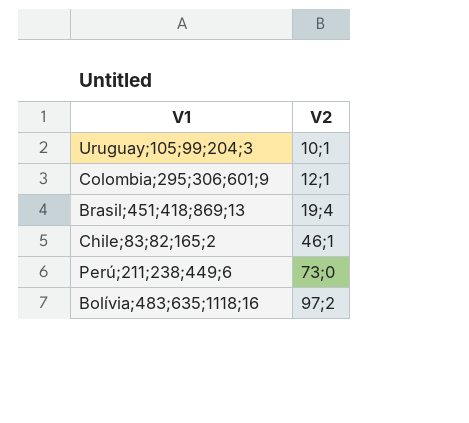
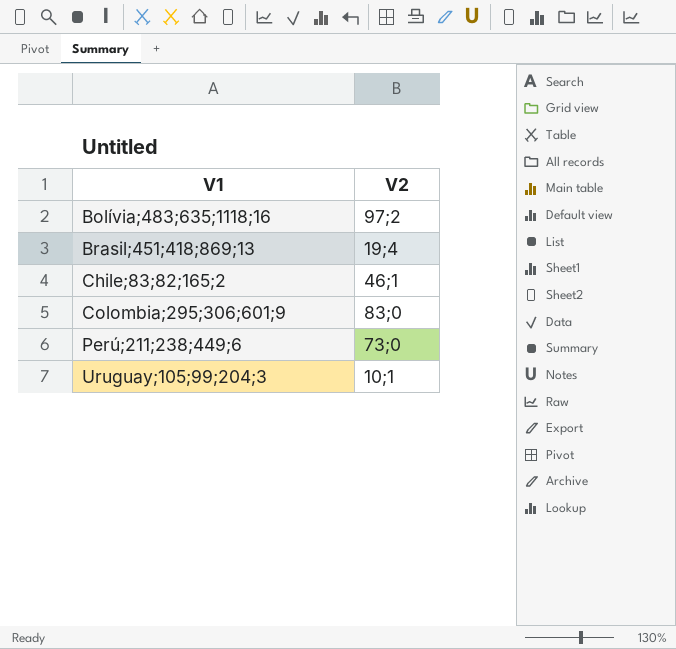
row order: V2 ascending -> V1 ascending
Colombia;295;306;601;9 | V2: 12;1 -> 83;0

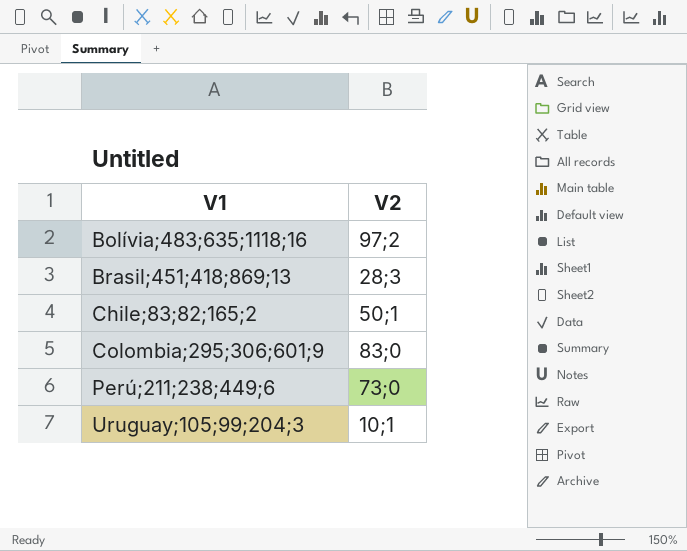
Brasil;451;418;869;13 | V2: 19;4 -> 28;3
Chile;83;82;165;2 | V2: 46;1 -> 50;1

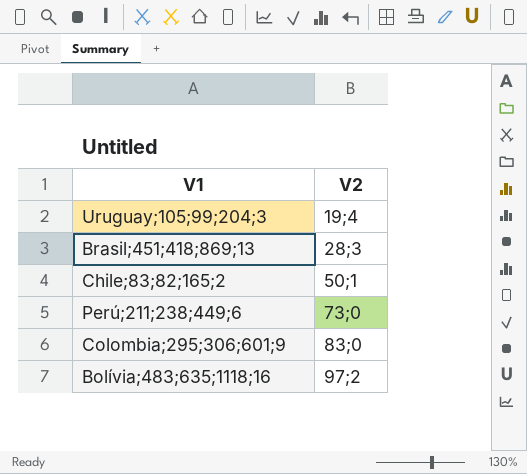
row order: V1 ascending -> V2 ascending
Uruguay;105;99;204;3 | V2: 10;1 -> 19;4

